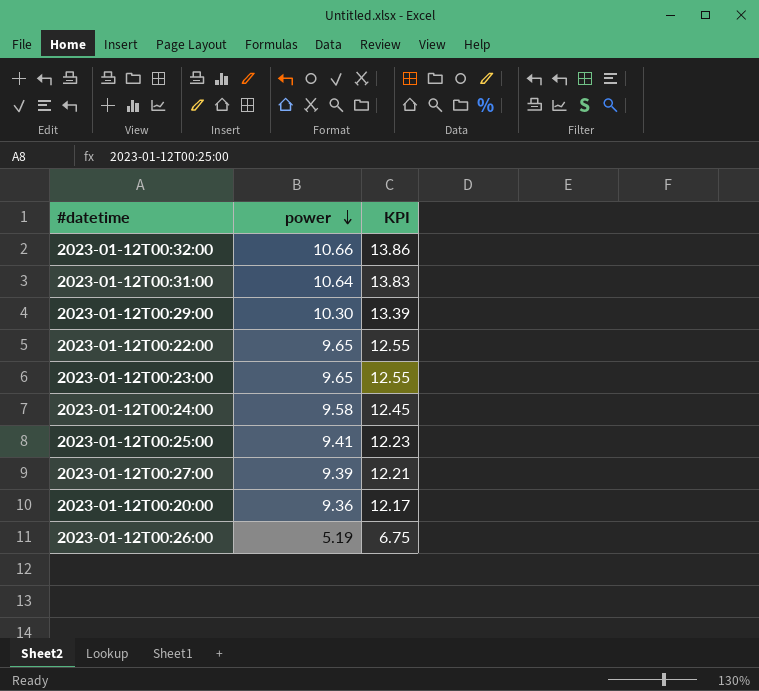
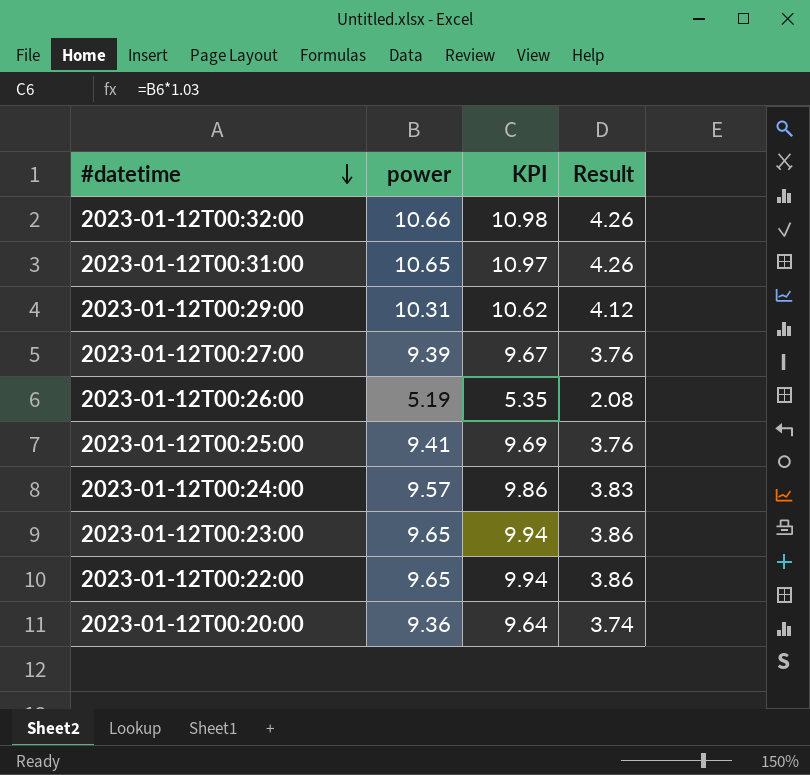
row order: power descending -> #datetime descending
column KPI | formula: [power] * 1.3 -> [power] * 1.03
column Result | formula: none -> [power] * 0.4
2023-01-12T00:31:00 | power: 10.64 -> 10.65
2023-01-12T00:29:00 | power: 10.30 -> 10.31
2023-01-12T00:24:00 | power: 9.58 -> 9.57

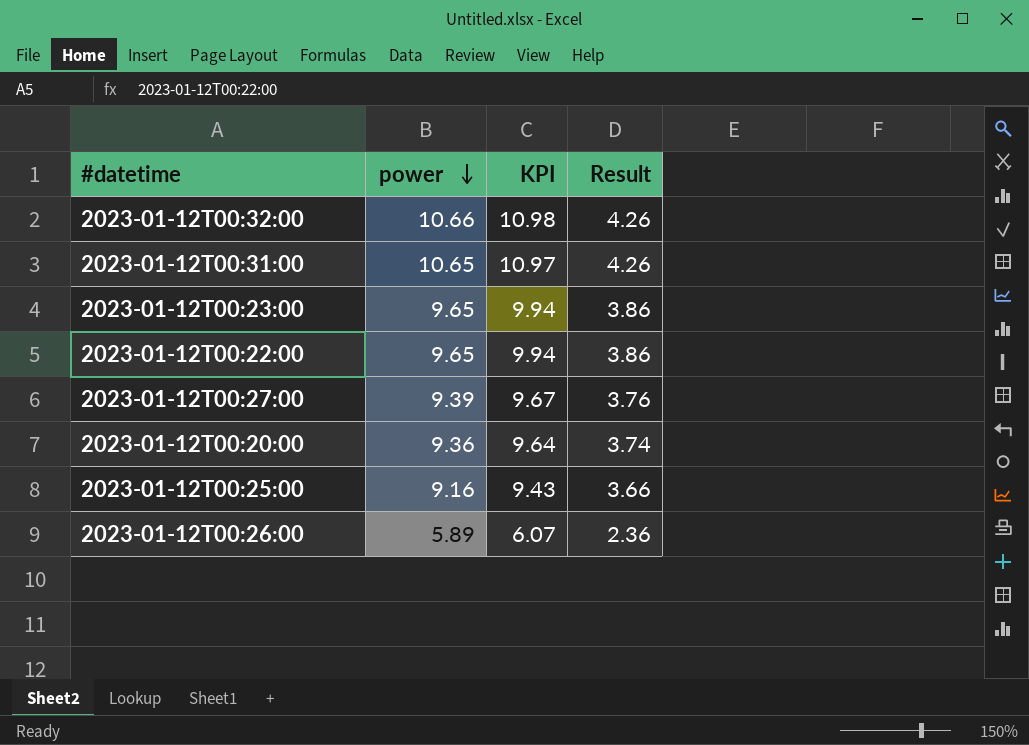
row order: #datetime descending -> power descending
row 2023-01-12T00:29:00: 10.31 | 10.62 | 4.12 -> none
row 2023-01-12T00:24:00: 9.57 | 9.86 | 3.83 -> none
2023-01-12T00:25:00 | power: 9.41 -> 9.16
2023-01-12T00:25:00 | KPI: 9.69 -> 9.43
2023-01-12T00:25:00 | Result: 3.76 -> 3.66
2023-01-12T00:26:00 | power: 5.19 -> 5.89
2023-01-12T00:26:00 | KPI: 5.35 -> 6.07
2023-01-12T00:26:00 | Result: 2.08 -> 2.36

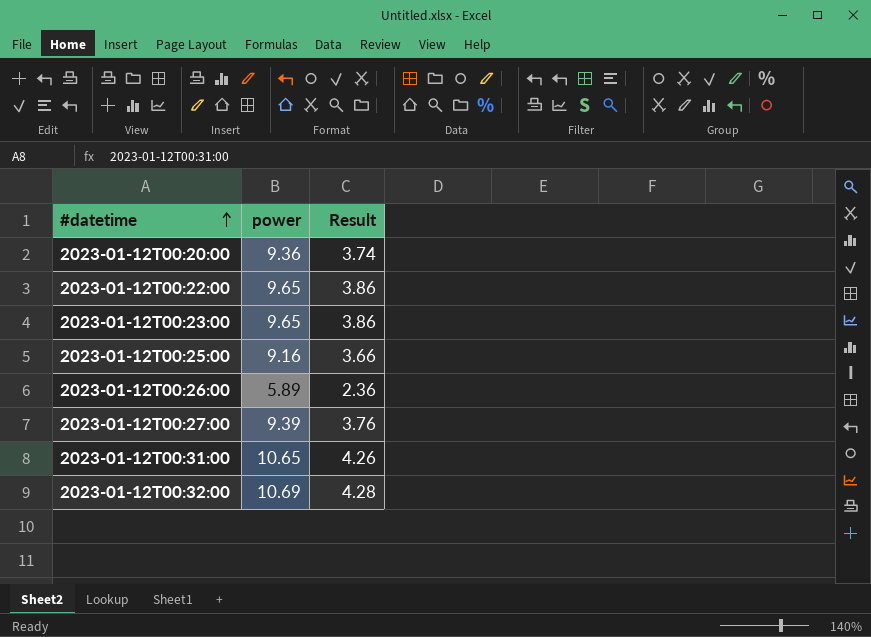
row order: power descending -> #datetime ascending
column KPI | formula: [power] * 1.03 -> none
2023-01-12T00:32:00 | power: 10.66 -> 10.69
2023-01-12T00:32:00 | Result: 4.26 -> 4.28

